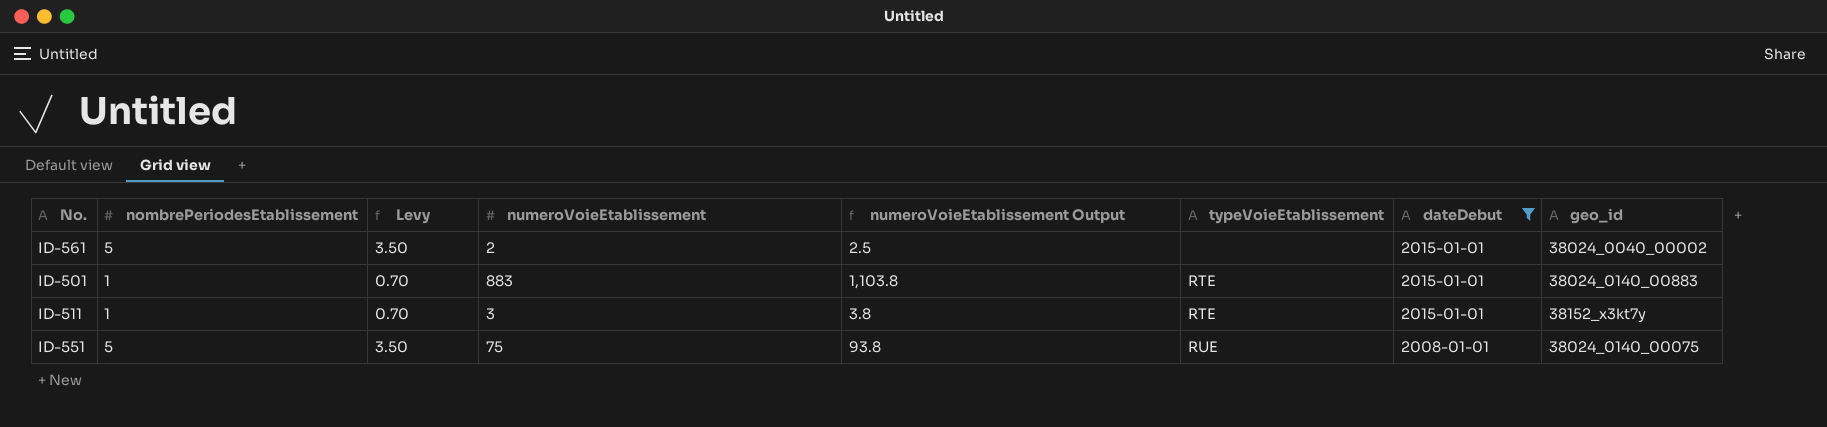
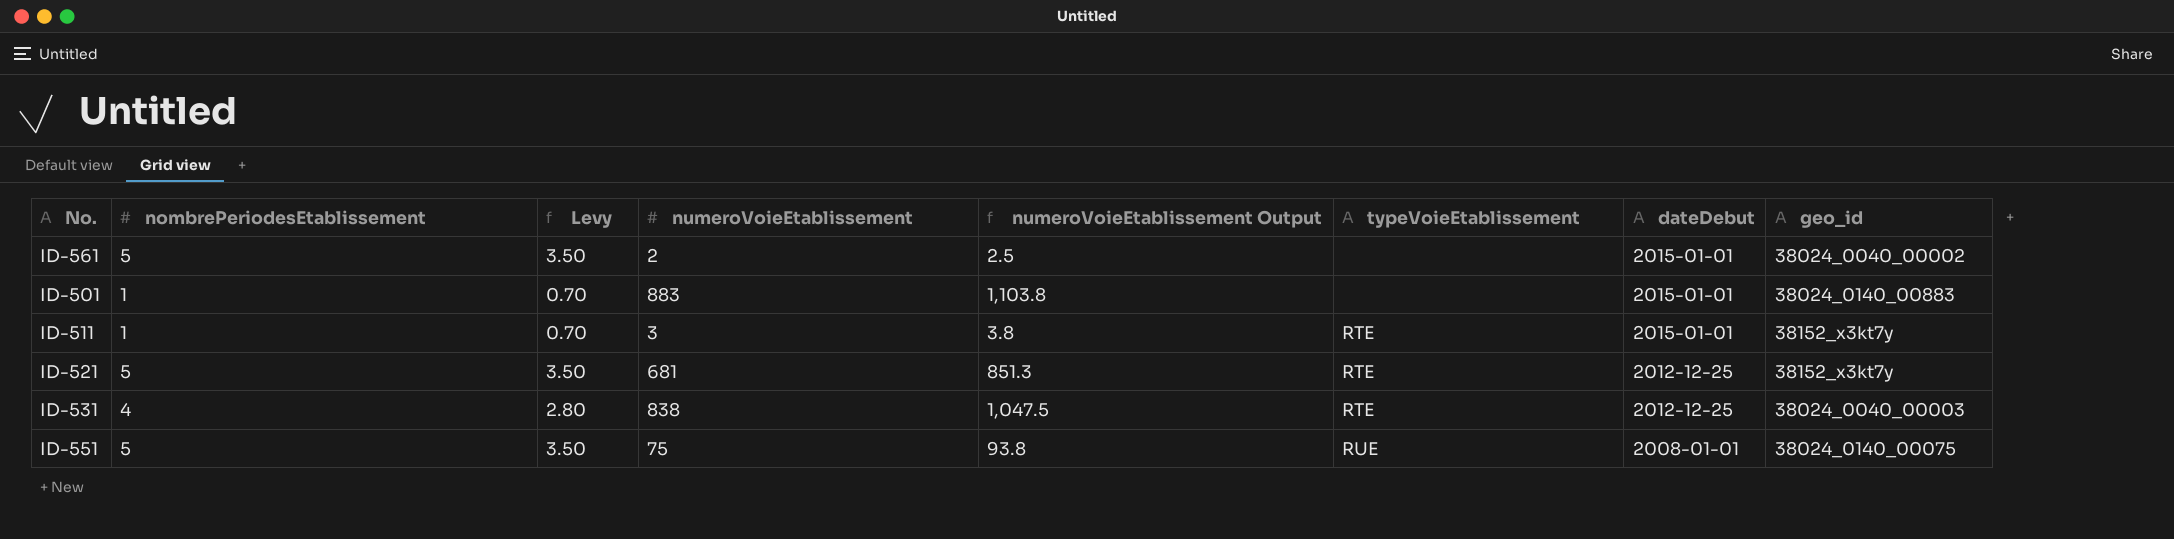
filter: dateDebut != 2012-12-25 -> none
ID-501 | typeVoieEtablissement: RTE -> none

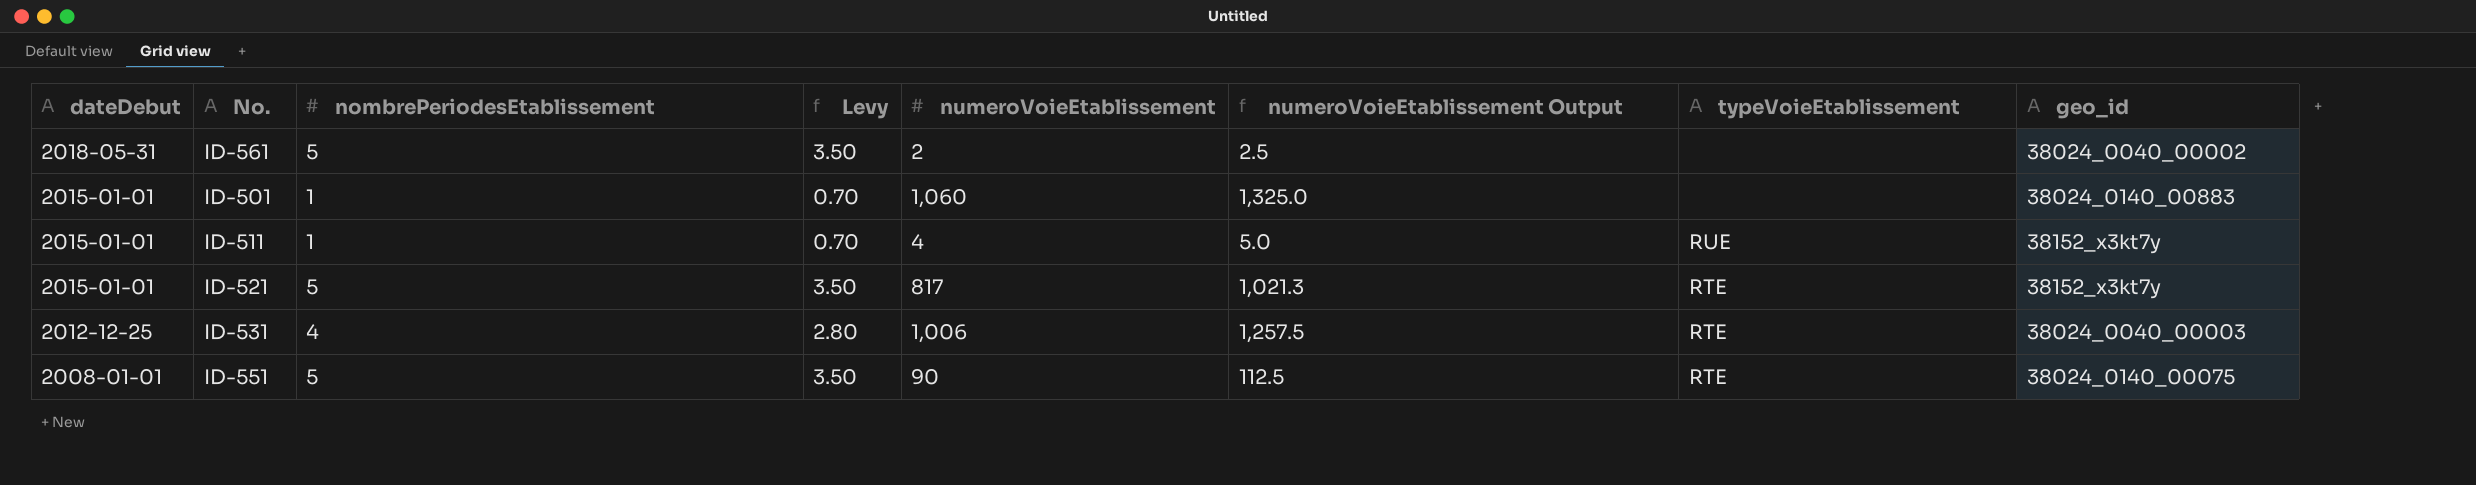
column dateDebut | position: 7 -> 1
ID-561 | dateDebut: 2015-01-01 -> 2018-05-31
ID-501 | numeroVoieEtablissement: 883 -> 1,060
ID-501 | numeroVoieEtablissement Output: 1,103.8 -> 1,325.0
ID-511 | numeroVoieEtablissement: 3 -> 4
ID-511 | numeroVoieEtablissement Output: 3.8 -> 5.0
ID-511 | typeVoieEtablissement: RTE -> RUE
ID-521 | dateDebut: 2012-12-25 -> 2015-01-01
ID-521 | numeroVoieEtablissement: 681 -> 817
ID-521 | numeroVoieEtablissement Output: 851.3 -> 1,021.3
ID-531 | numeroVoieEtablissement: 838 -> 1,006
ID-531 | numeroVoieEtablissement Output: 1,047.5 -> 1,257.5
ID-551 | numeroVoieEtablissement: 75 -> 90
ID-551 | numeroVoieEtablissement Output: 93.8 -> 112.5
ID-551 | typeVoieEtablissement: RUE -> RTE

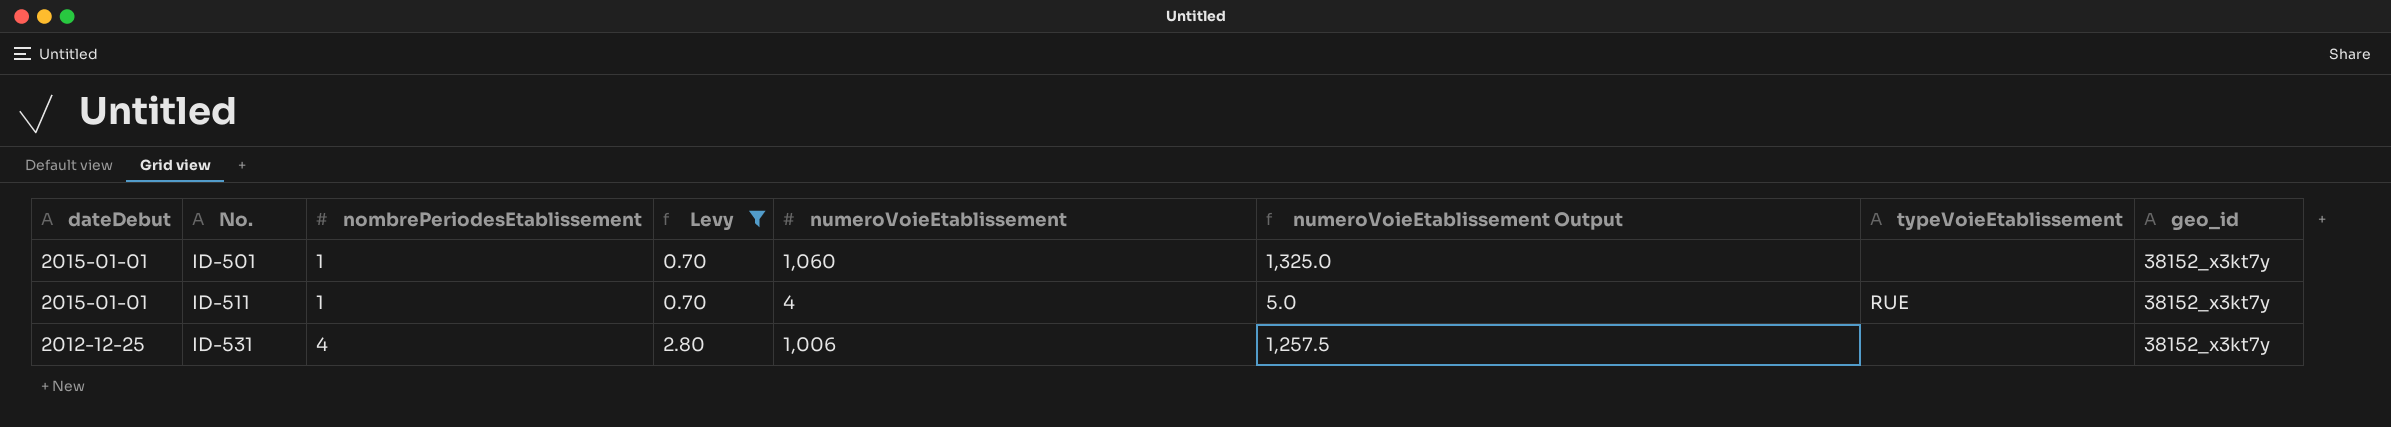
filter: none -> Levy != 3.50
ID-501 | geo_id: 38024_0140_00883 -> 38152_x3kt7y
ID-531 | typeVoieEtablissement: RTE -> none
ID-531 | geo_id: 38024_0040_00003 -> 38152_x3kt7y

